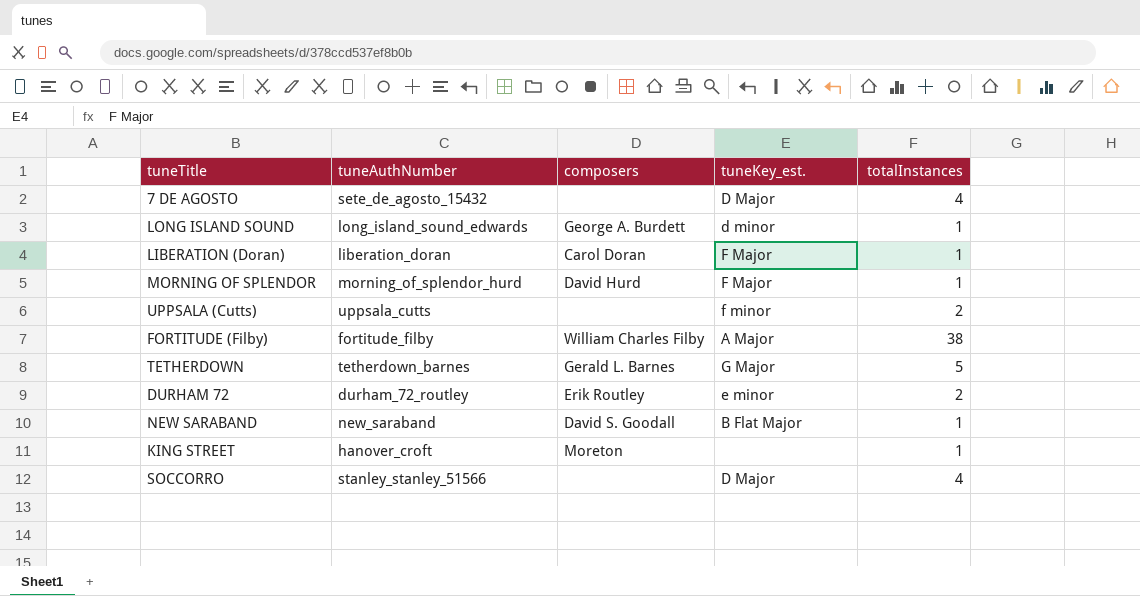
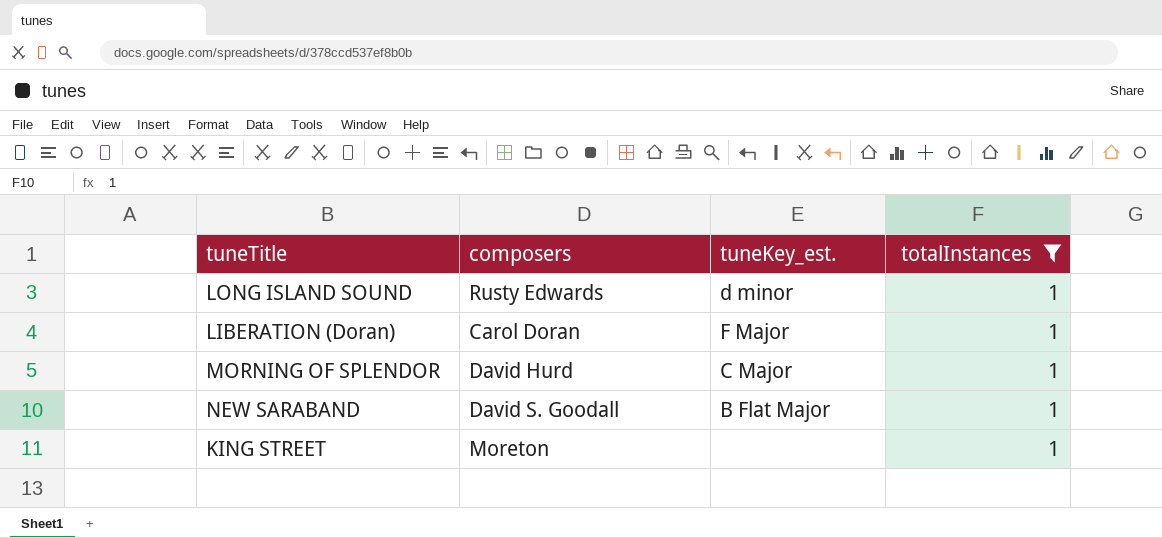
filter: none -> totalInstances = 1
column tuneAuthNumber | position: 2 -> none
LONG ISLAND SOUND | composers: George A. Burdett -> Rusty Edwards
MORNING OF SPLENDOR | tuneKey_est.: F Major -> C Major

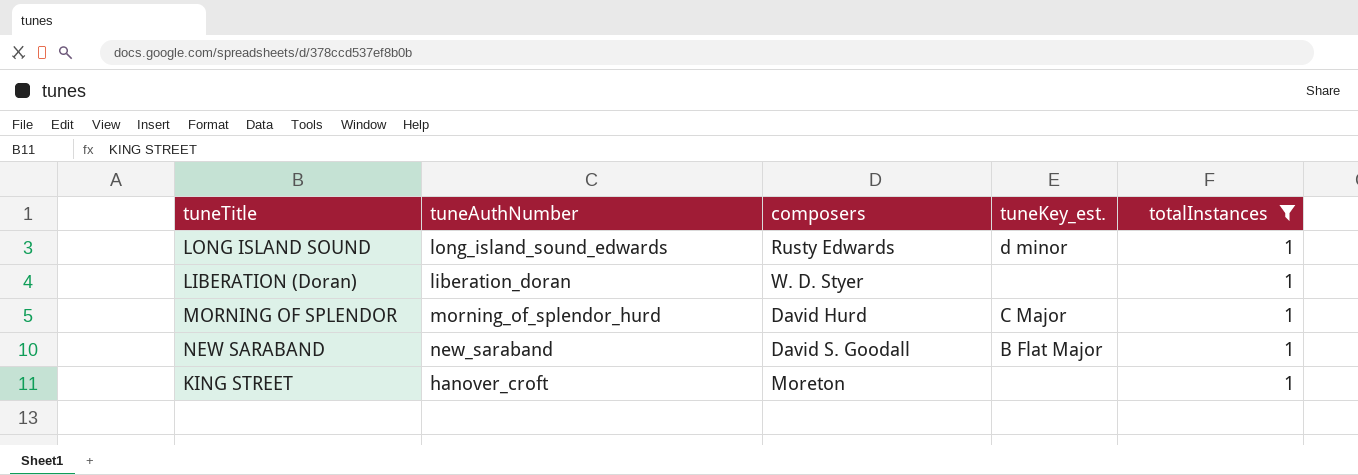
column tuneAuthNumber | position: none -> 2
LIBERATION (Doran) | composers: Carol Doran -> W. D. Styer
LIBERATION (Doran) | tuneKey_est.: F Major -> none

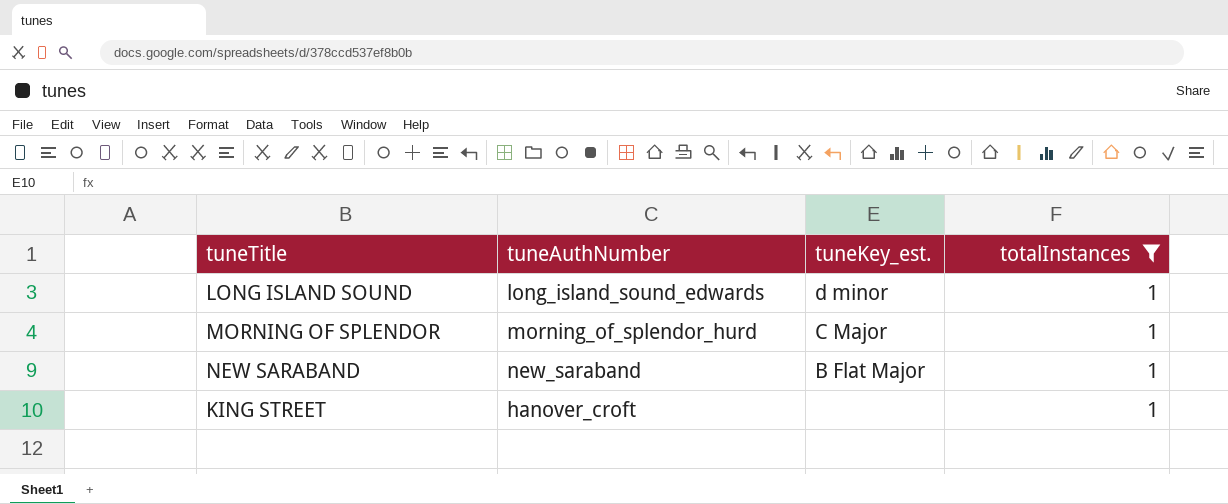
column composers | position: 3 -> none
row LIBERATION (Doran): liberation_doran | W. D. Styer | none | 1 -> none

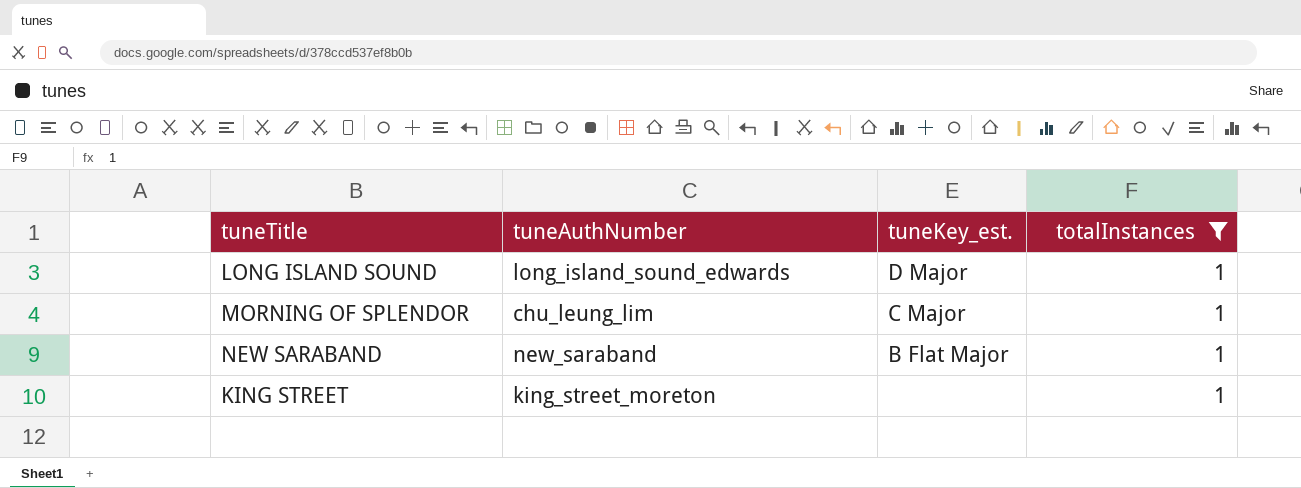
LONG ISLAND SOUND | tuneKey_est.: d minor -> D Major
MORNING OF SPLENDOR | tuneAuthNumber: morning_of_splendor_hurd -> chu_leung_lim
KING STREET | tuneAuthNumber: hanover_croft -> king_street_moreton

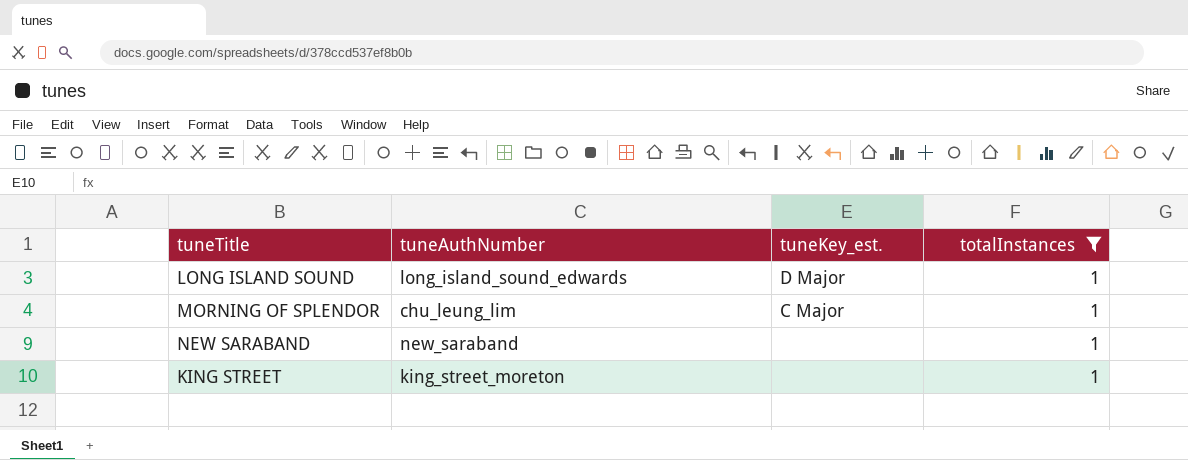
NEW SARABAND | tuneKey_est.: B Flat Major -> none

